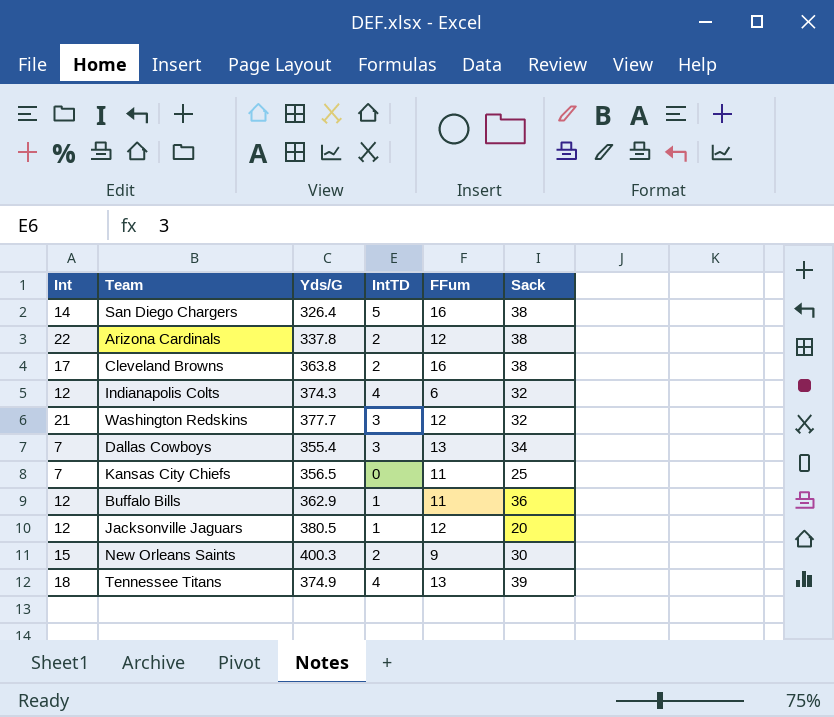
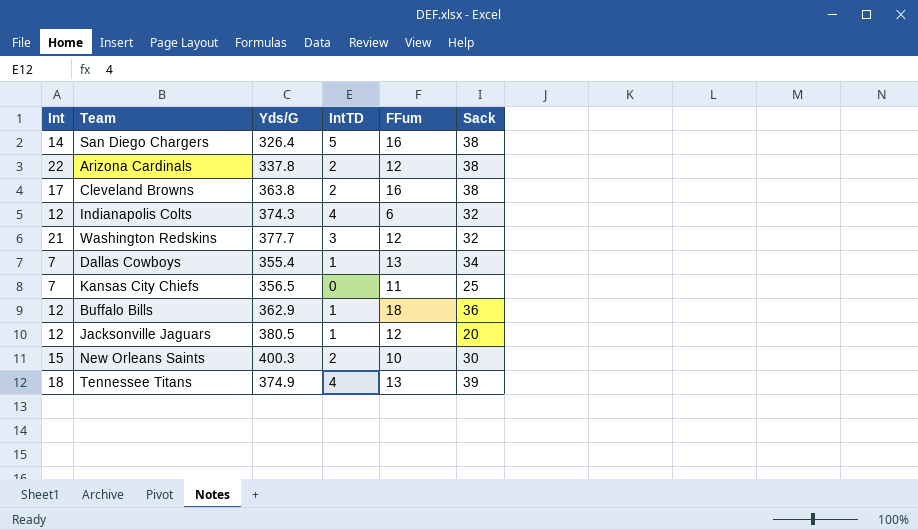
Dallas Cowboys | IntTD: 3 -> 1
Buffalo Bills | FFum: 11 -> 18
New Orleans Saints | FFum: 9 -> 10

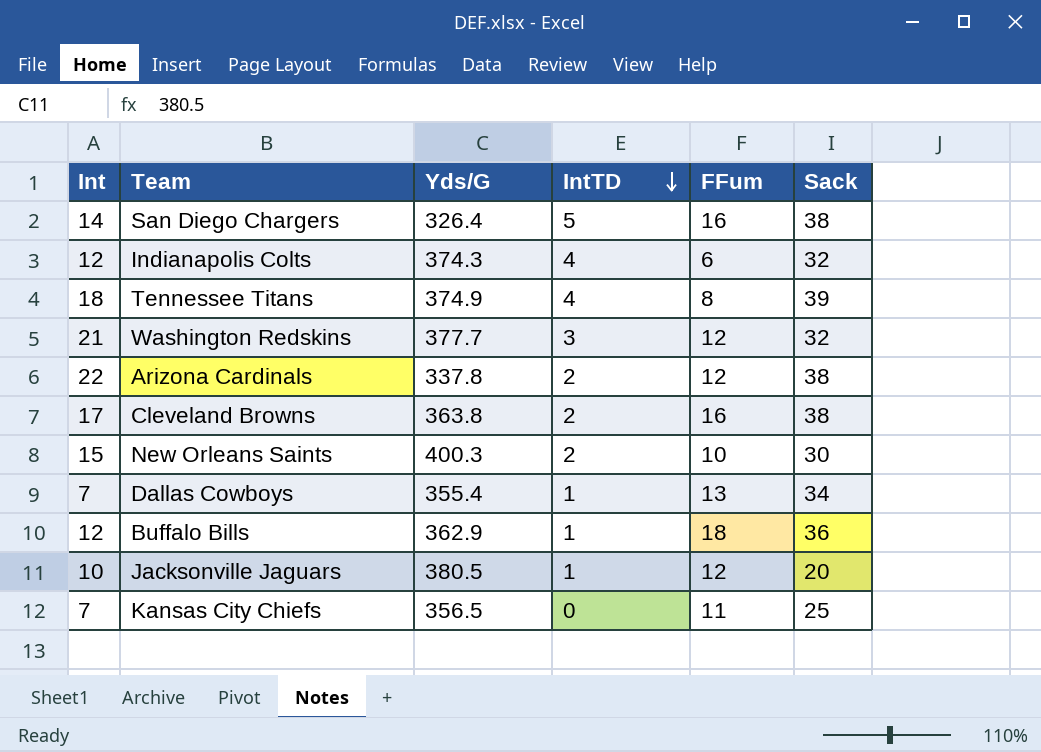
row order: none -> IntTD descending
Tennessee Titans | FFum: 13 -> 8
Jacksonville Jaguars | Int: 12 -> 10

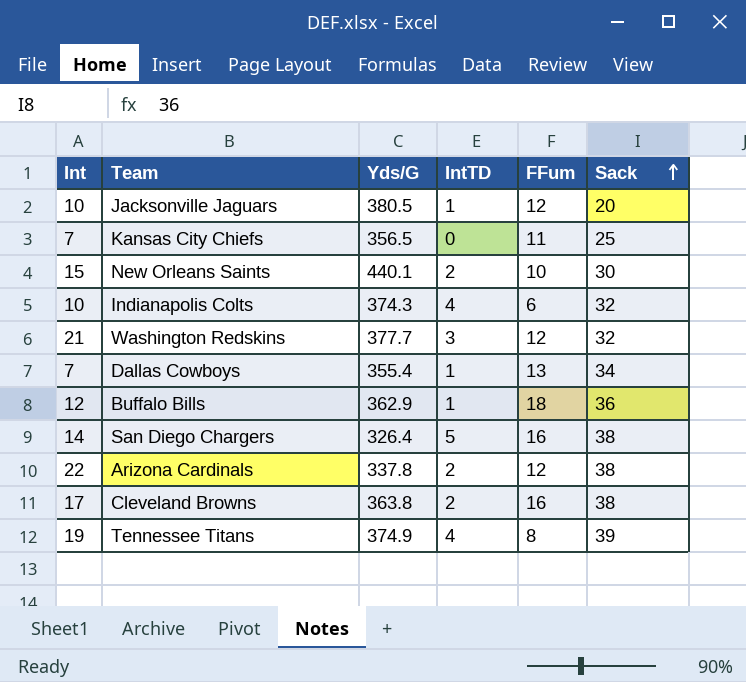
row order: IntTD descending -> Sack ascending
New Orleans Saints | Yds/G: 400.3 -> 440.1
Indianapolis Colts | Int: 12 -> 10
Tennessee Titans | Int: 18 -> 19

